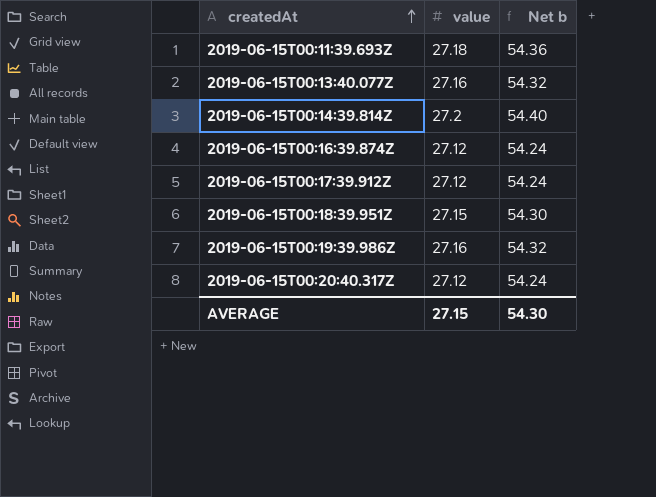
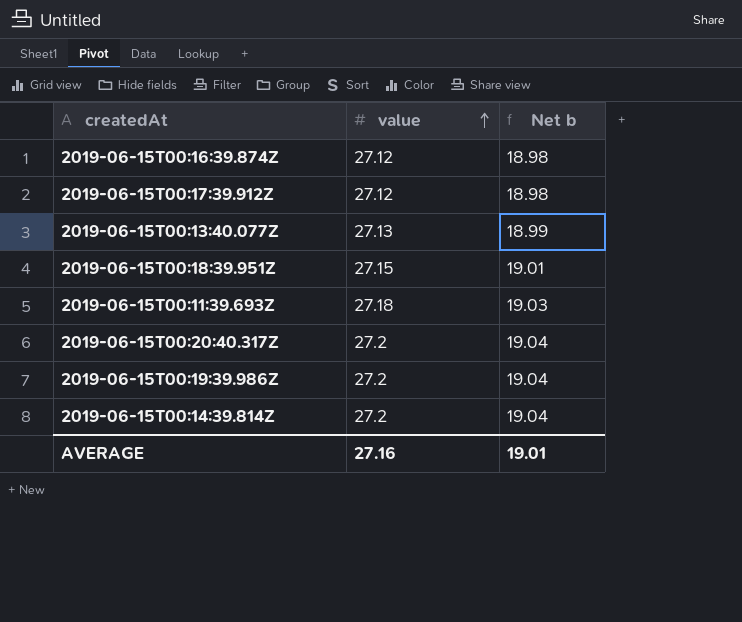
row order: createdAt ascending -> value ascending
column Net b | formula: [value] * 2 -> [value] * 0.7
2019-06-15T00:13:40.077Z | value: 27.16 -> 27.13
2019-06-15T00:20:40.317Z | value: 27.12 -> 27.2
2019-06-15T00:19:39.986Z | value: 27.16 -> 27.2
AVERAGE | value: 27.15 -> 27.16
AVERAGE | Net b: 54.30 -> 19.01

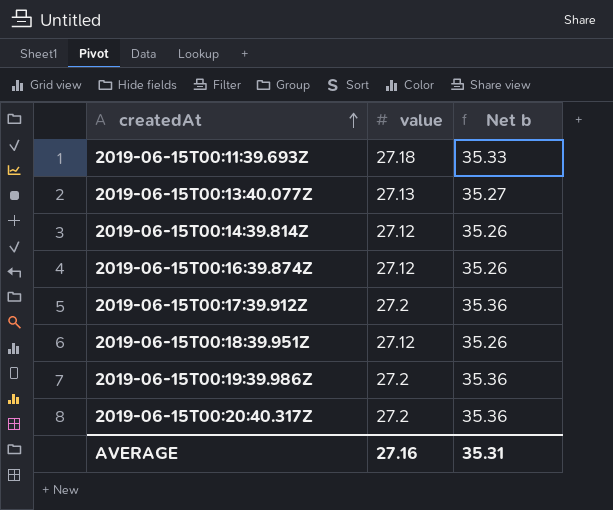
row order: value ascending -> createdAt ascending
column Net b | formula: [value] * 0.7 -> [value] * 1.3
2019-06-15T00:14:39.814Z | value: 27.2 -> 27.12
2019-06-15T00:17:39.912Z | value: 27.12 -> 27.2
2019-06-15T00:18:39.951Z | value: 27.15 -> 27.12
AVERAGE | Net b: 19.01 -> 35.31

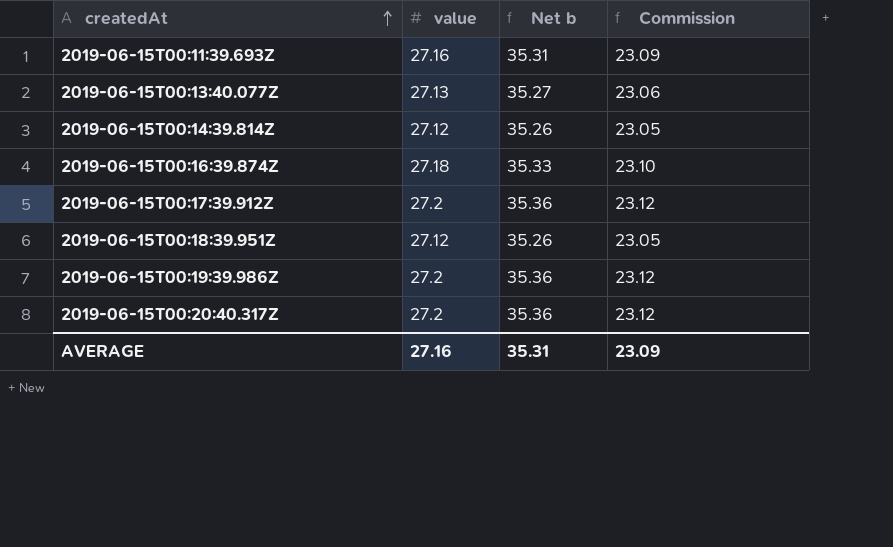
column Commission | formula: none -> [value] * 0.85
2019-06-15T00:11:39.693Z | value: 27.18 -> 27.16
2019-06-15T00:11:39.693Z | Net b: 35.33 -> 35.31
2019-06-15T00:16:39.874Z | value: 27.12 -> 27.18
2019-06-15T00:16:39.874Z | Net b: 35.26 -> 35.33

